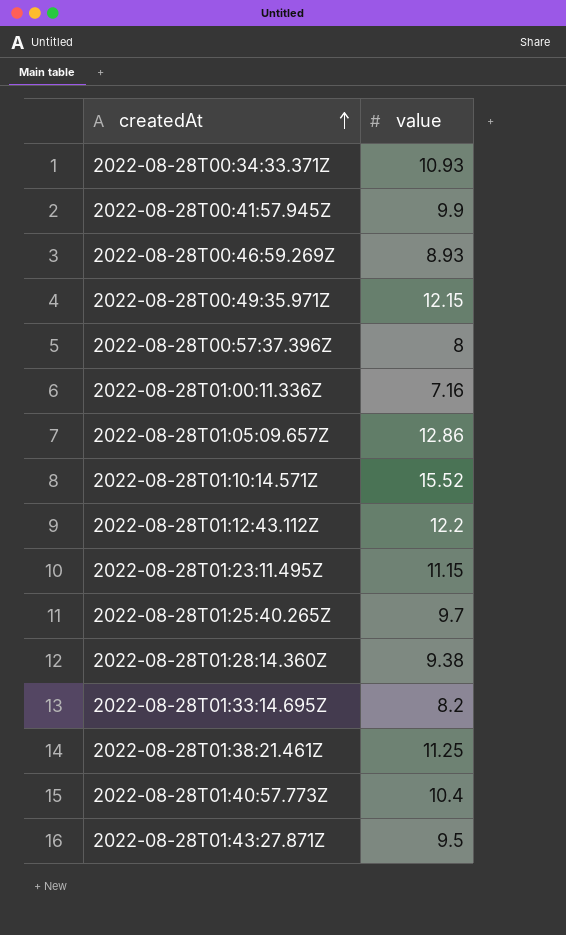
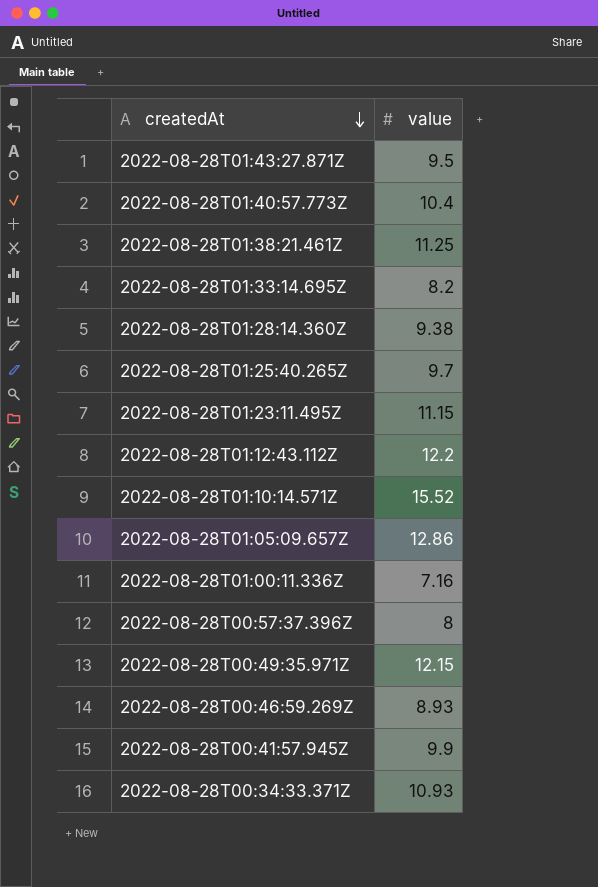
row order: createdAt ascending -> createdAt descending

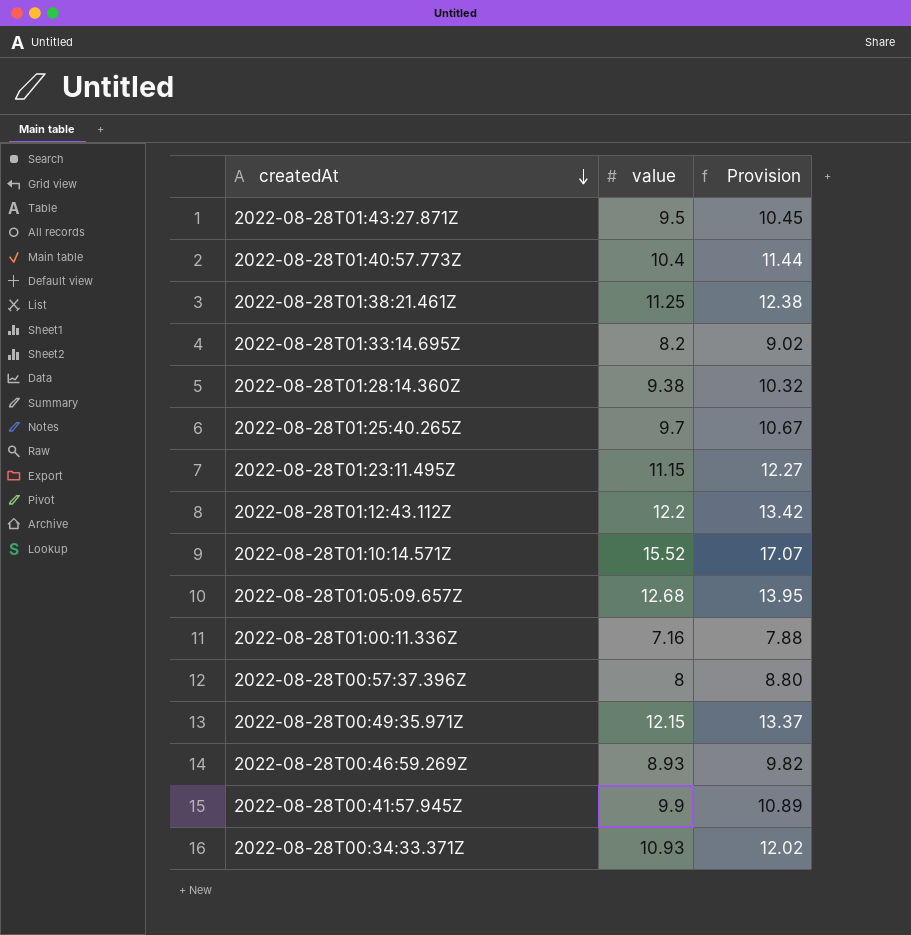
column Provision | formula: none -> [value] * 1.1
2022-08-28T01:05:09.657Z | value: 12.86 -> 12.68

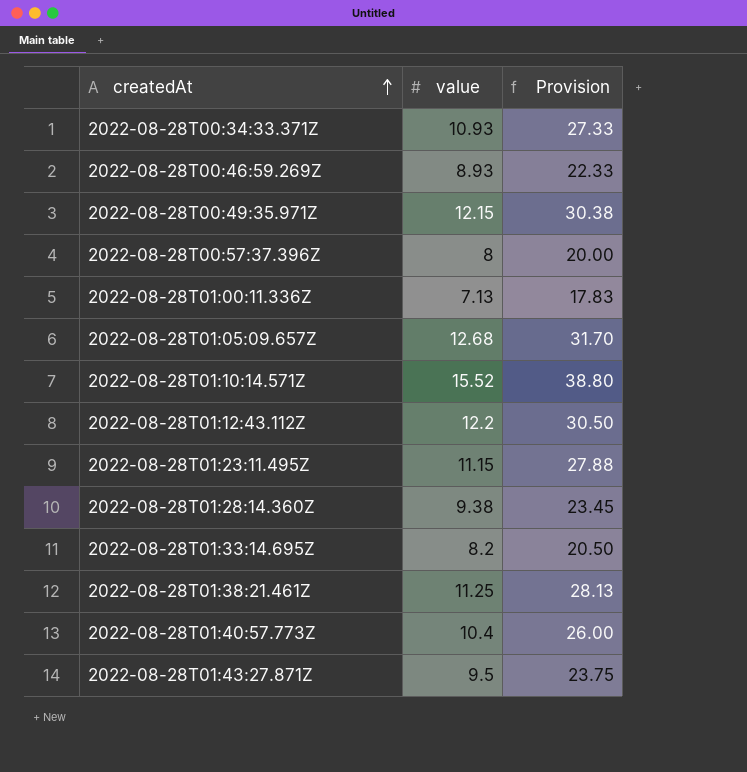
row order: createdAt descending -> createdAt ascending
column Provision | formula: [value] * 1.1 -> [value] * 2.5
row 2022-08-28T01:25:40.265Z: 9.7 | 10.67 -> none
row 2022-08-28T00:41:57.945Z: 9.9 | 10.89 -> none
2022-08-28T01:00:11.336Z | value: 7.16 -> 7.13

